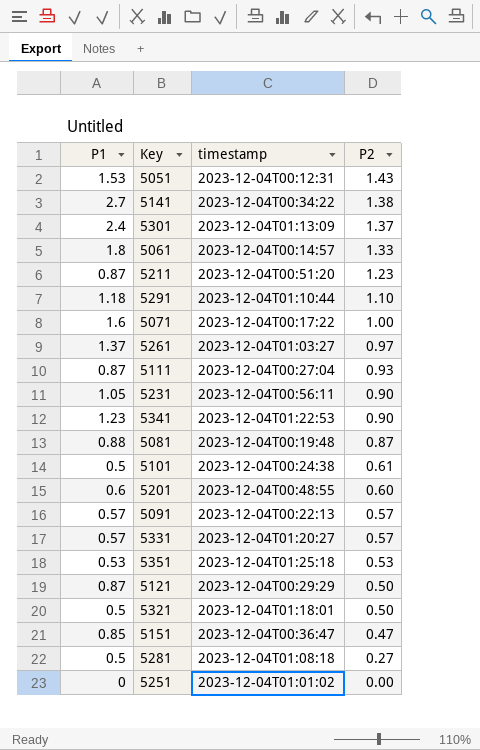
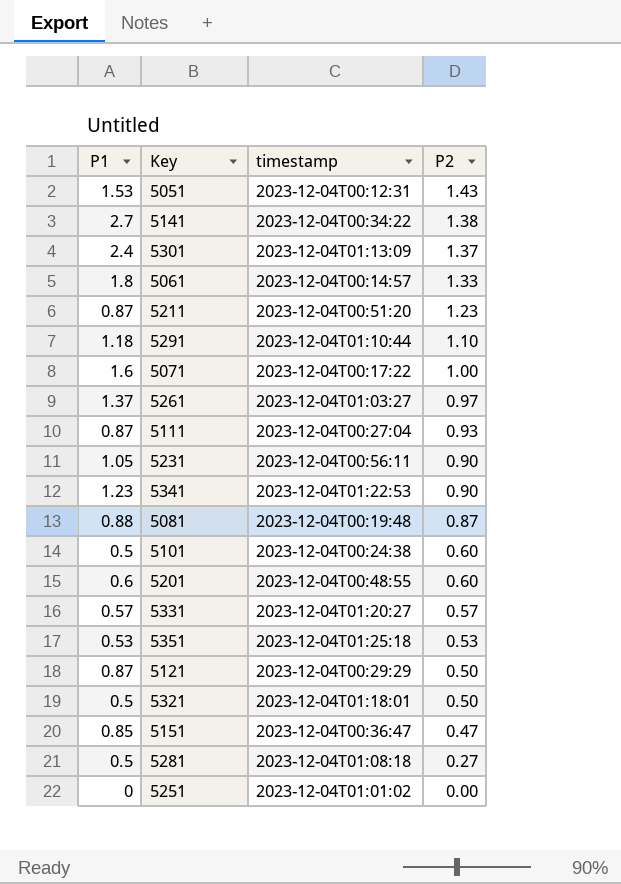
row 5091: 0.57 | 2023-12-04T00:22:13 | 0.57 -> none
5101 | P2: 0.61 -> 0.60

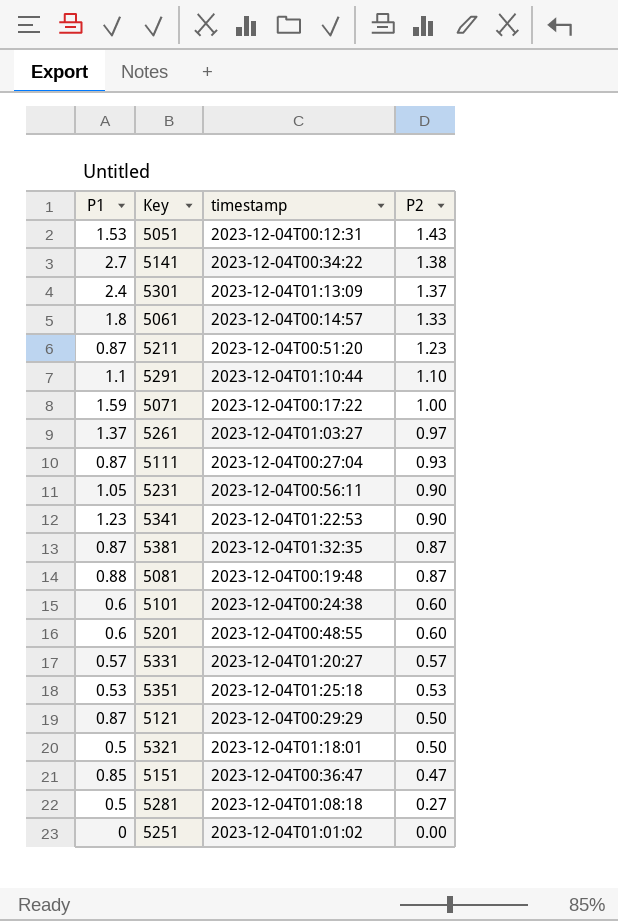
5291 | P1: 1.18 -> 1.1
5071 | P1: 1.6 -> 1.59
row 5381: none -> 0.87 | 2023-12-04T01:32:35 | 0.87
5101 | P1: 0.5 -> 0.6

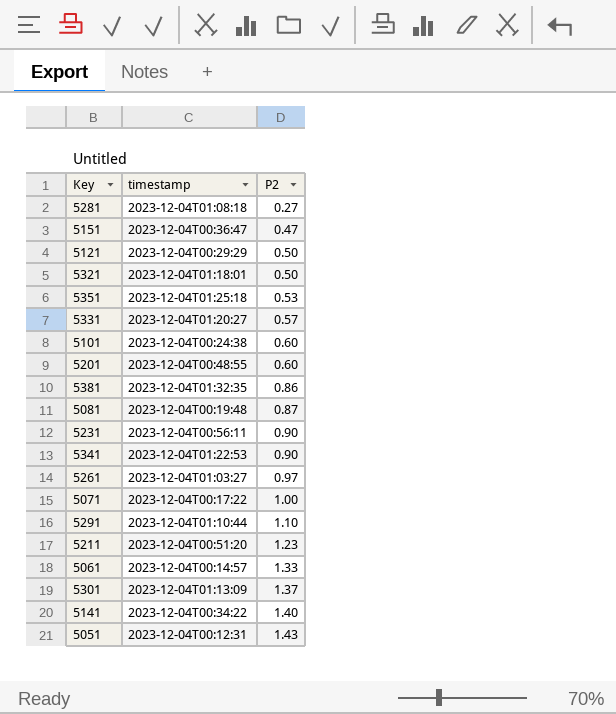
row order: P2 descending -> P2 ascending
column P1 | position: 1 -> none
row 5111: 0.87 | 2023-12-04T00:27:04 | 0.93 -> none
row 5251: 0 | 2023-12-04T01:01:02 | 0.00 -> none
5381 | P2: 0.87 -> 0.86
5141 | P2: 1.38 -> 1.40

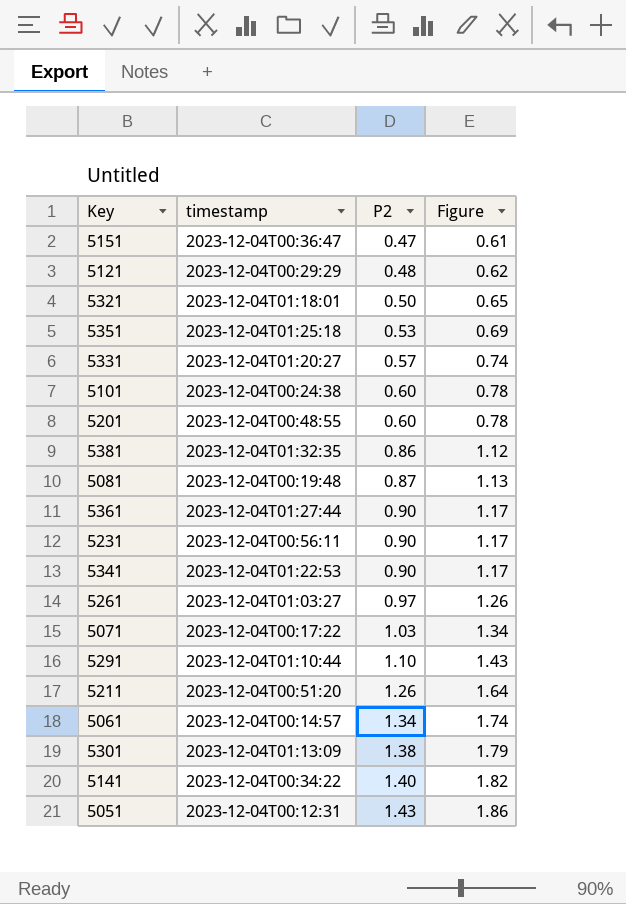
column Figure | formula: none -> [P2] * 1.3
row 5281: 2023-12-04T01:08:18 | 0.27 -> none
5121 | P2: 0.50 -> 0.48
row 5361: none -> 2023-12-04T01:27:44 | 0.90 | 1.17
5071 | P2: 1.00 -> 1.03
5211 | P2: 1.23 -> 1.26
5061 | P2: 1.33 -> 1.34
5301 | P2: 1.37 -> 1.38

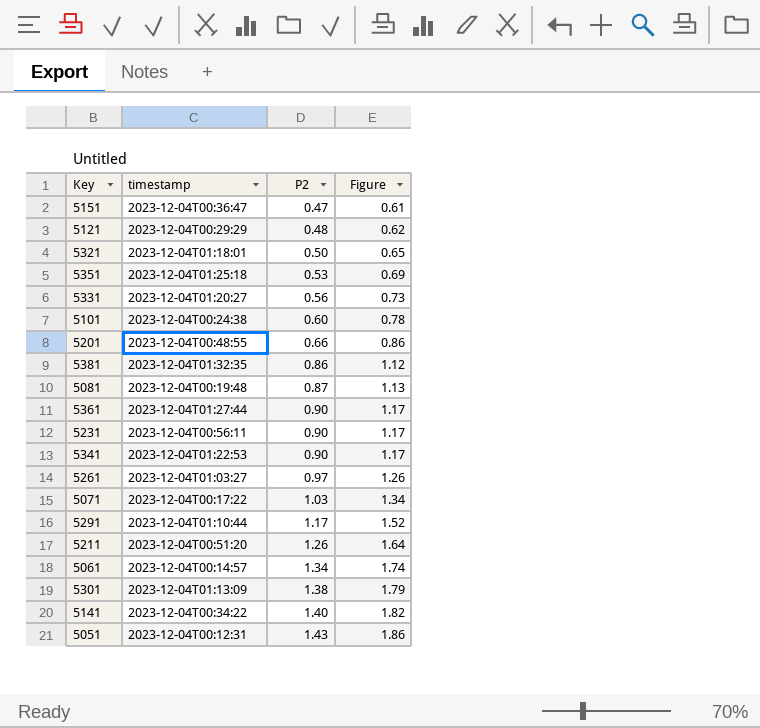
5331 | P2: 0.57 -> 0.56
5331 | Figure: 0.74 -> 0.73
5201 | P2: 0.60 -> 0.66
5201 | Figure: 0.78 -> 0.86
5291 | P2: 1.10 -> 1.17
5291 | Figure: 1.43 -> 1.52

